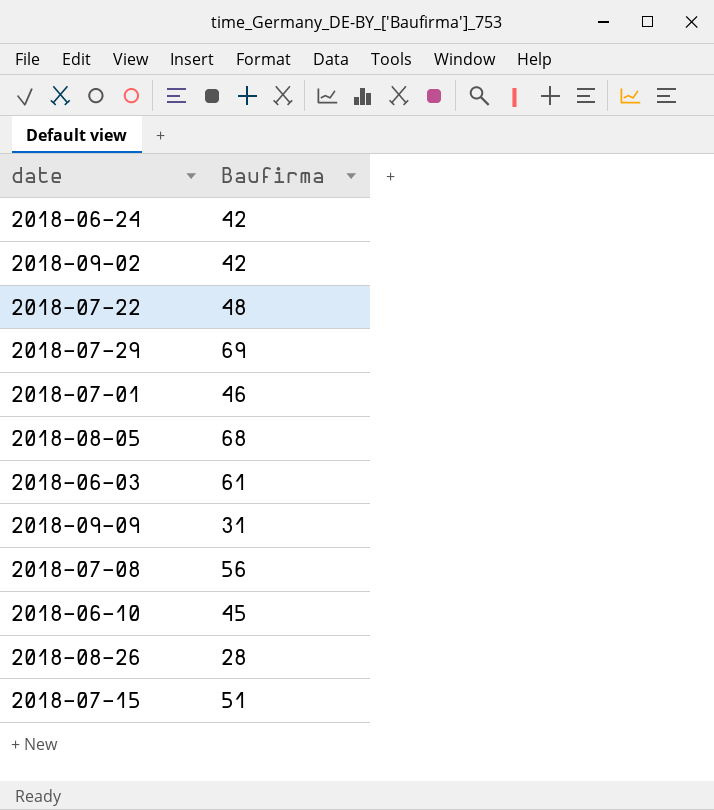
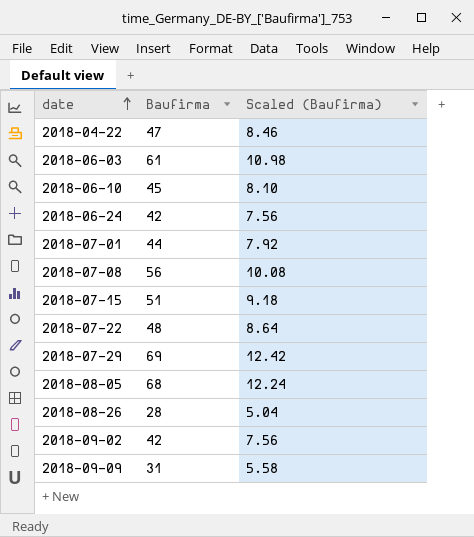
row order: none -> date ascending
column Scaled (Baufirma) | formula: none -> [Baufirma] * 0.18
row 2018-04-22: none -> 47 | 8.46
2018-07-01 | Baufirma: 46 -> 44

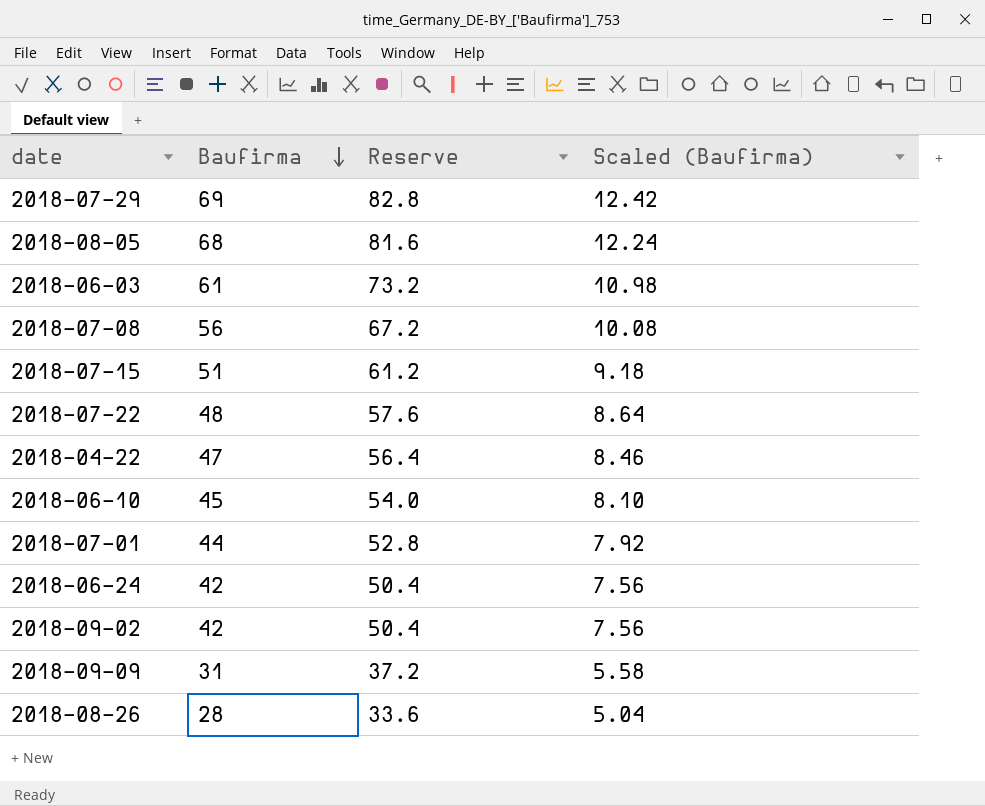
row order: date ascending -> Baufirma descending
column Reserve | formula: none -> [Baufirma] * 1.2

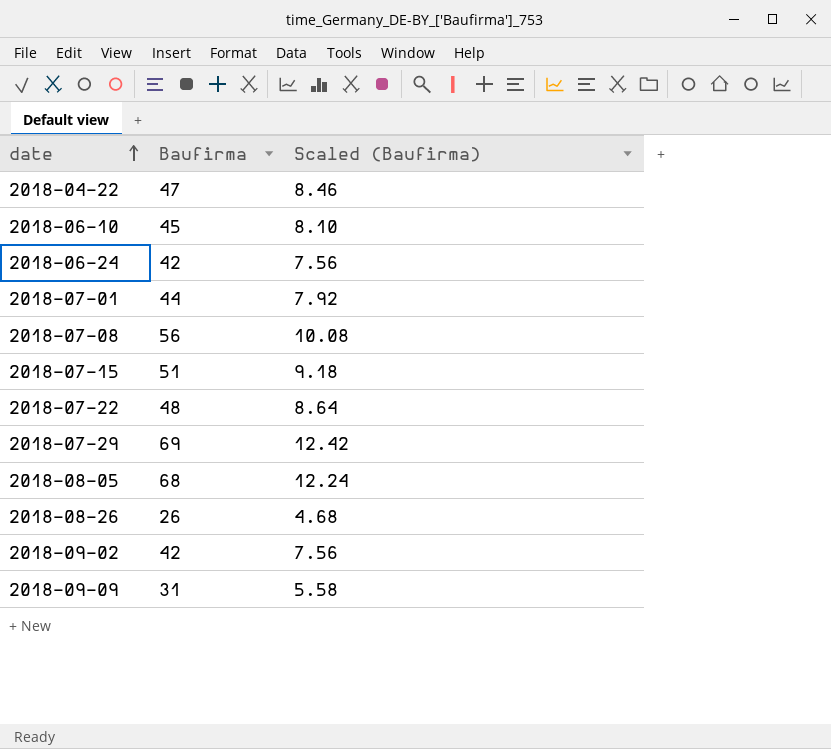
row order: Baufirma descending -> date ascending
column Reserve | formula: [Baufirma] * 1.2 -> none
row 2018-06-03: 61 | 73.2 | 10.98 -> none
2018-08-26 | Baufirma: 28 -> 26
2018-08-26 | Scaled (Baufirma): 5.04 -> 4.68

